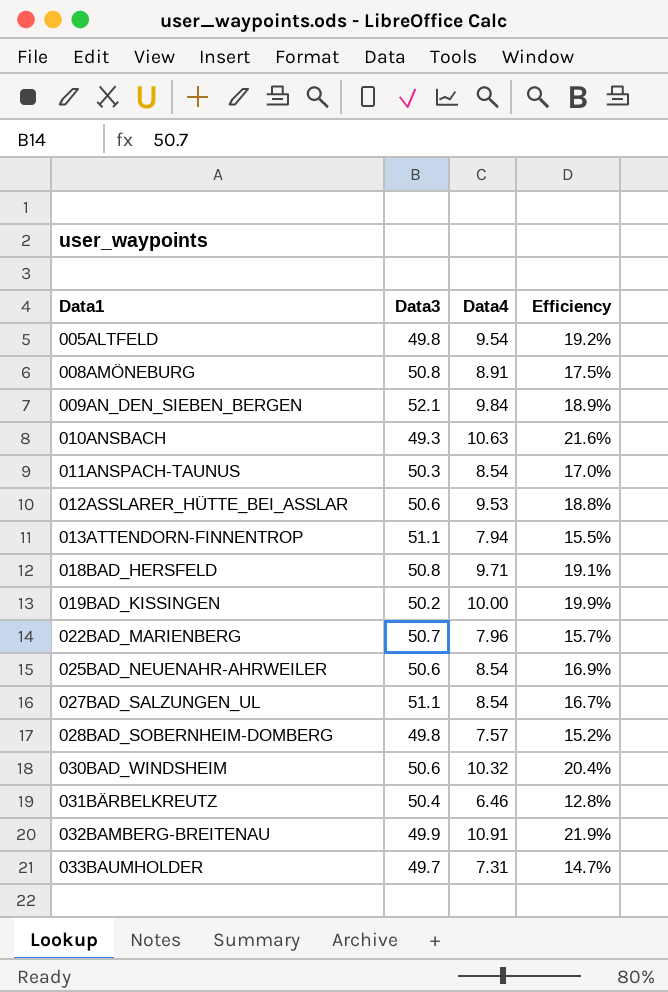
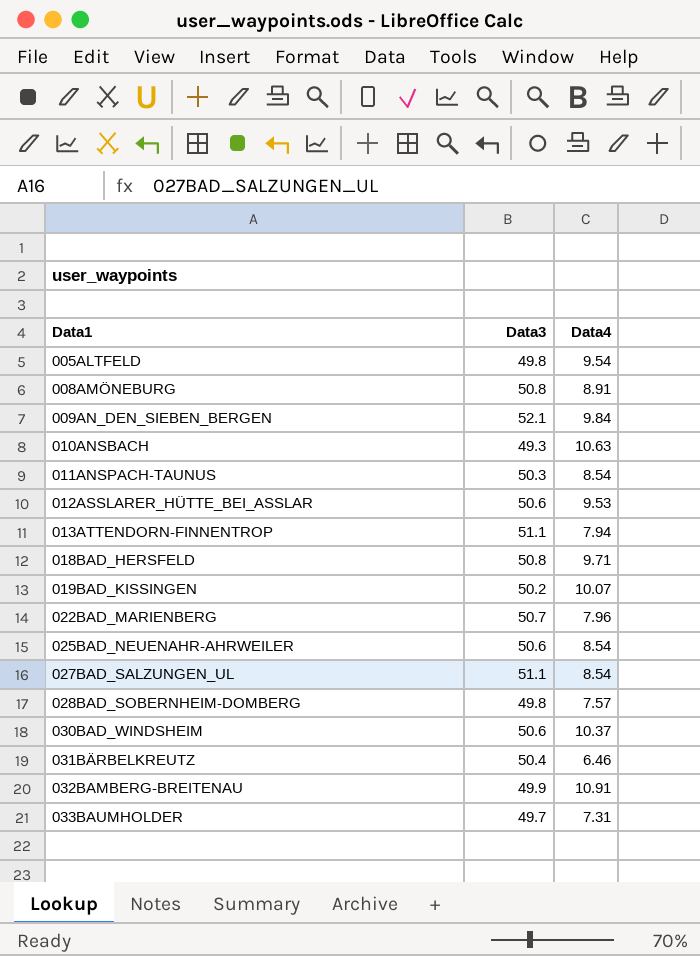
column Efficiency | formula: [Data4] / [Data3] -> none
019BAD_KISSINGEN | Data4: 10.00 -> 10.07
030BAD_WINDSHEIM | Data4: 10.32 -> 10.37

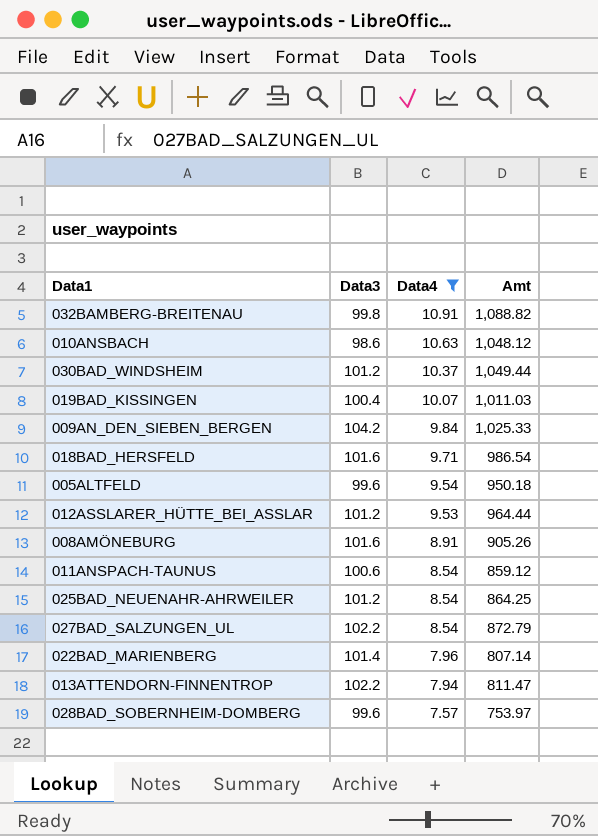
filter: none -> Data4 >= 7.57
row order: Data1 ascending -> Data4 descending
column Amt | formula: none -> [Data3] * [Data4]
032BAMBERG-BREITENAU | Data3: 49.9 -> 99.8
010ANSBACH | Data3: 49.3 -> 98.6
030BAD_WINDSHEIM | Data3: 50.6 -> 101.2
019BAD_KISSINGEN | Data3: 50.2 -> 100.4
009AN_DEN_SIEBEN_BERGEN | Data3: 52.1 -> 104.2
018BAD_HERSFELD | Data3: 50.8 -> 101.6
005ALTFELD | Data3: 49.8 -> 99.6
012ASSLARER_HÜTTE_BEI_ASSLAR | Data3: 50.6 -> 101.2
008AMÖNEBURG | Data3: 50.8 -> 101.6
011ANSPACH-TAUNUS | Data3: 50.3 -> 100.6
025BAD_NEUENAHR-AHRWEILER | Data3: 50.6 -> 101.2
027BAD_SALZUNGEN_UL | Data3: 51.1 -> 102.2
022BAD_MARIENBERG | Data3: 50.7 -> 101.4
013ATTENDORN-FINNENTROP | Data3: 51.1 -> 102.2
028BAD_SOBERNHEIM-DOMBERG | Data3: 49.8 -> 99.6

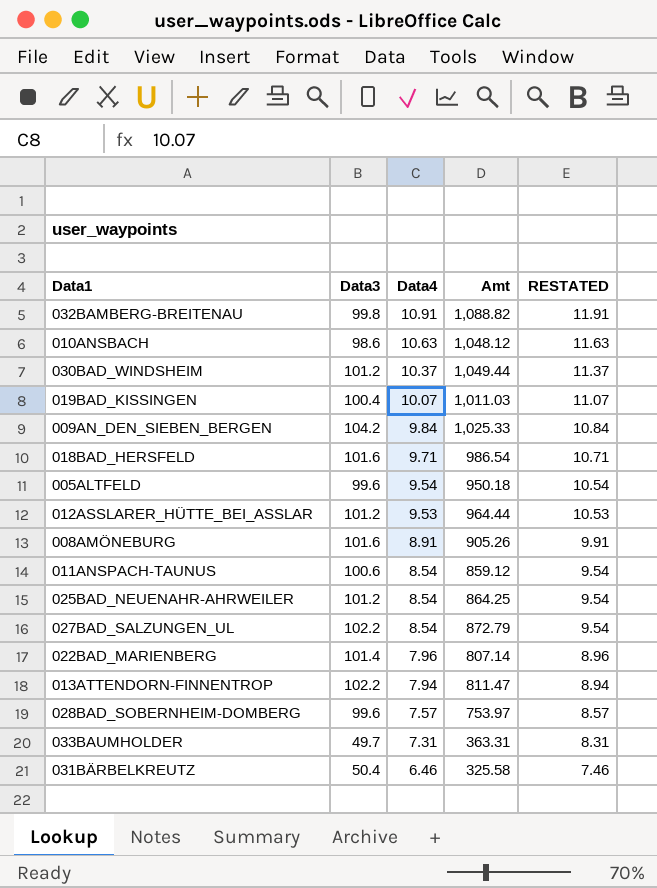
filter: Data4 >= 7.57 -> none
column RESTATED | formula: none -> [Data4] + 1

